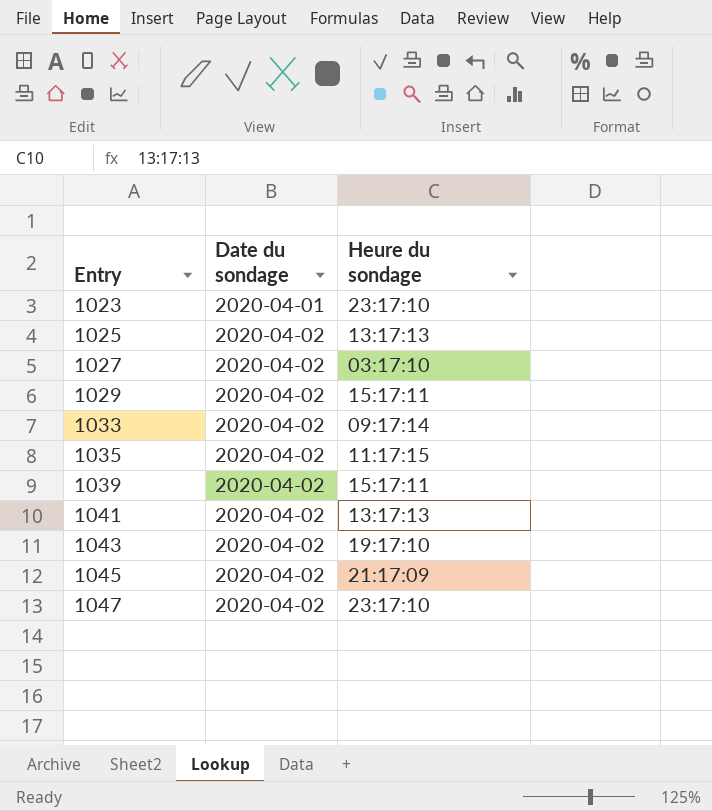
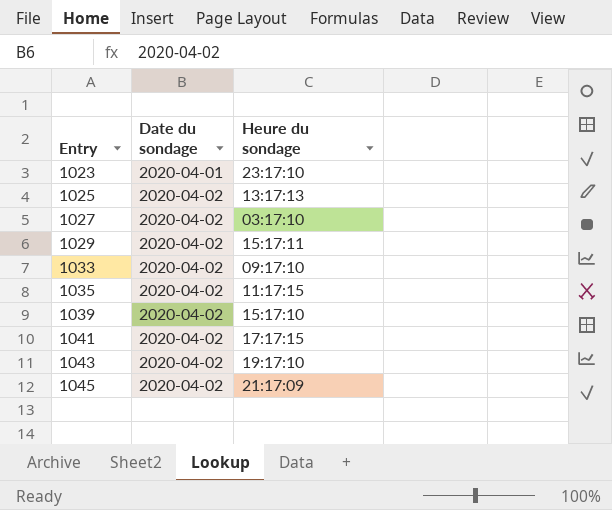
row 1047: 2020-04-02 | 23:17:10 -> none
1033 | Heure du sondage: 09:17:14 -> 09:17:10
1039 | Heure du sondage: 15:17:11 -> 15:17:10
1041 | Heure du sondage: 13:17:13 -> 17:17:15

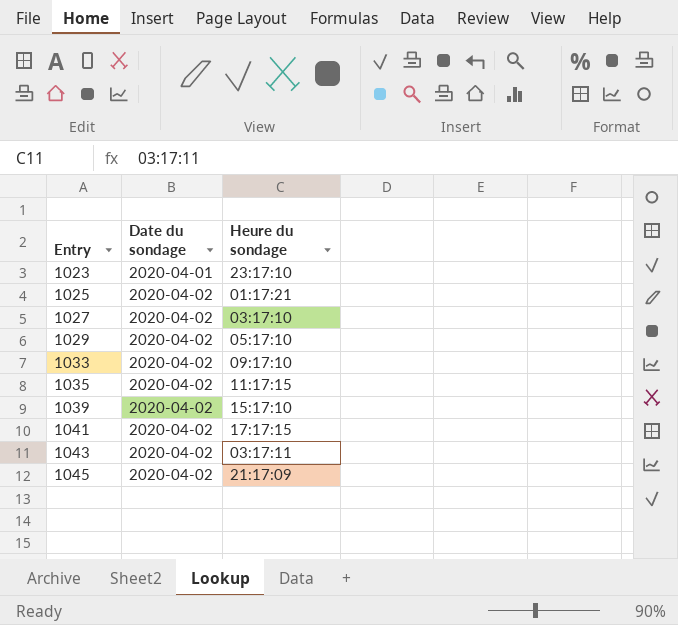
1025 | Heure du sondage: 13:17:13 -> 01:17:21
1029 | Heure du sondage: 15:17:11 -> 05:17:10
1043 | Heure du sondage: 19:17:10 -> 03:17:11

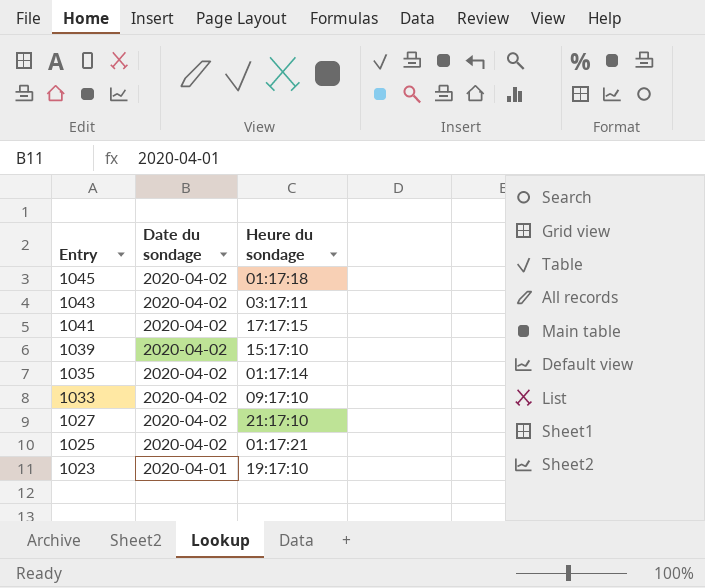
row order: Entry ascending -> Entry descending
row 1029: 2020-04-02 | 05:17:10 -> none
1045 | Heure du sondage: 21:17:09 -> 01:17:18
1035 | Heure du sondage: 11:17:15 -> 01:17:14
1027 | Heure du sondage: 03:17:10 -> 21:17:10
1023 | Heure du sondage: 23:17:10 -> 19:17:10

